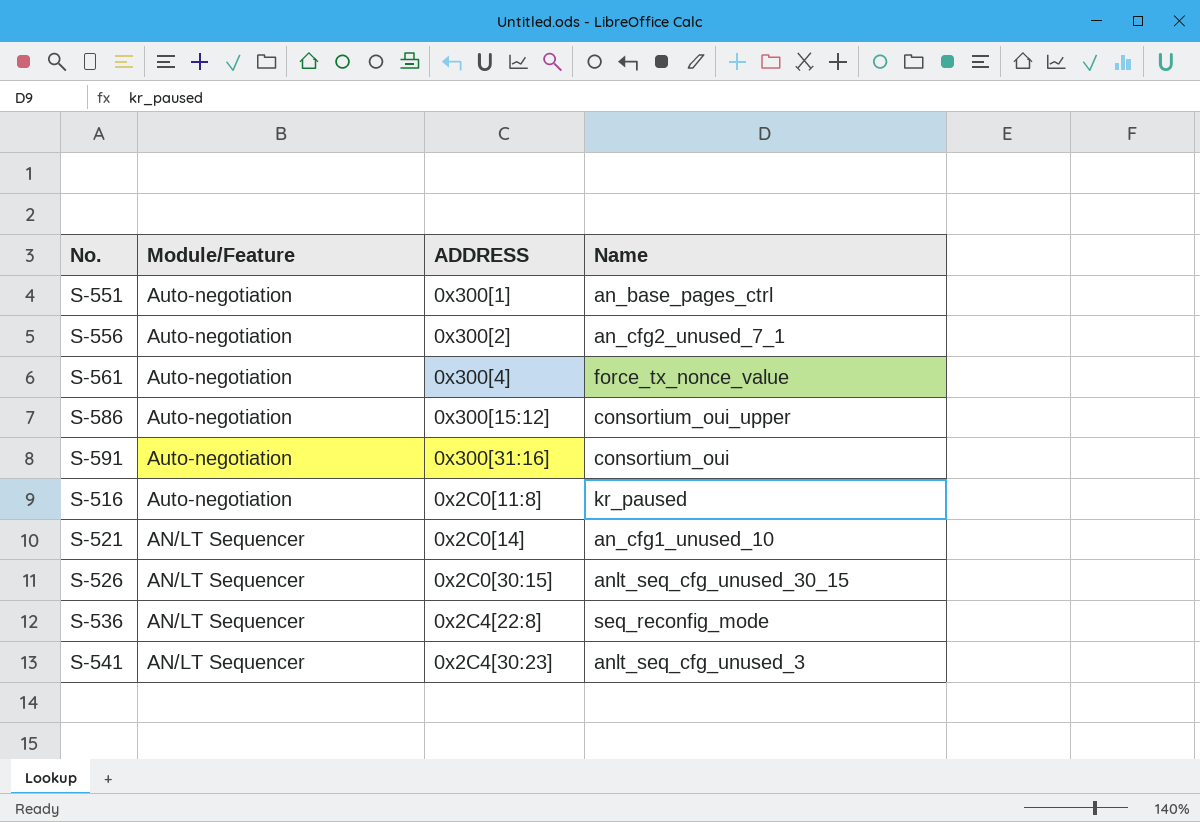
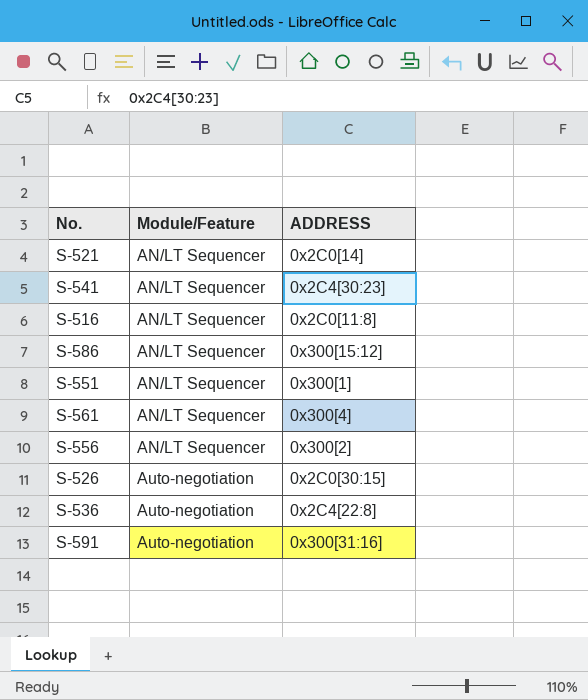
row order: Module/Feature descending -> Module/Feature ascending
column Name | position: 4 -> none
S-516 | Module/Feature: Auto-negotiation -> AN/LT Sequencer
S-586 | Module/Feature: Auto-negotiation -> AN/LT Sequencer
S-551 | Module/Feature: Auto-negotiation -> AN/LT Sequencer
S-561 | Module/Feature: Auto-negotiation -> AN/LT Sequencer
S-556 | Module/Feature: Auto-negotiation -> AN/LT Sequencer
S-526 | Module/Feature: AN/LT Sequencer -> Auto-negotiation
S-536 | Module/Feature: AN/LT Sequencer -> Auto-negotiation

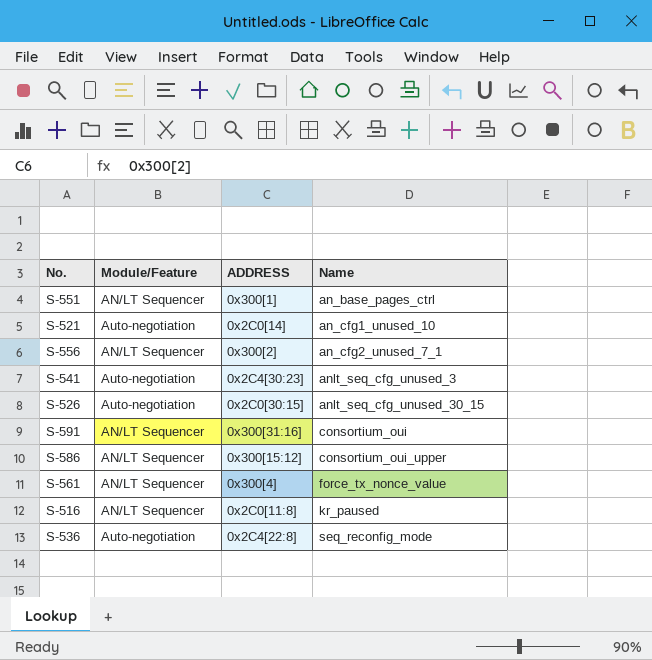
row order: Module/Feature ascending -> Name ascending
column Name | position: none -> 4
S-521 | Module/Feature: AN/LT Sequencer -> Auto-negotiation
S-541 | Module/Feature: AN/LT Sequencer -> Auto-negotiation
S-591 | Module/Feature: Auto-negotiation -> AN/LT Sequencer

